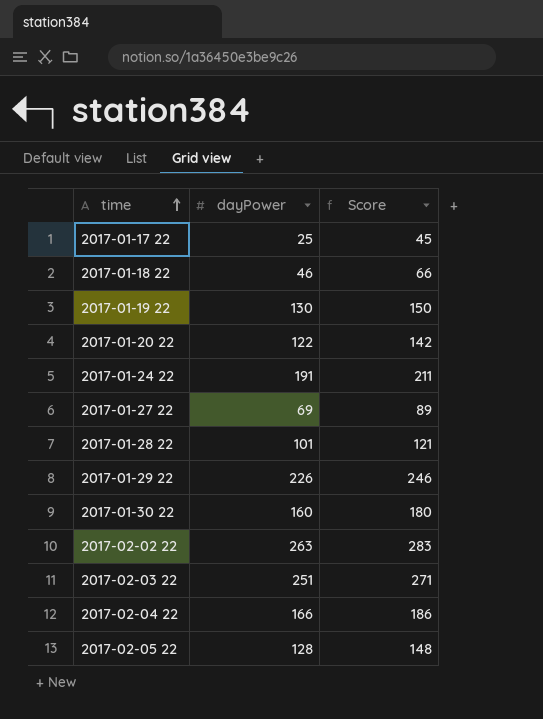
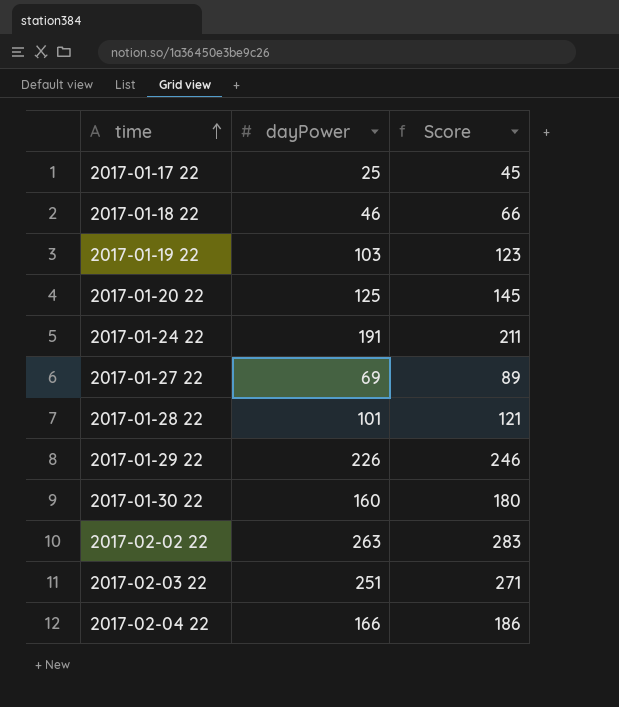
row 2017-02-05 22: 128 | 148 -> none
2017-01-19 22 | dayPower: 130 -> 103
2017-01-19 22 | Score: 150 -> 123
2017-01-20 22 | dayPower: 122 -> 125
2017-01-20 22 | Score: 142 -> 145

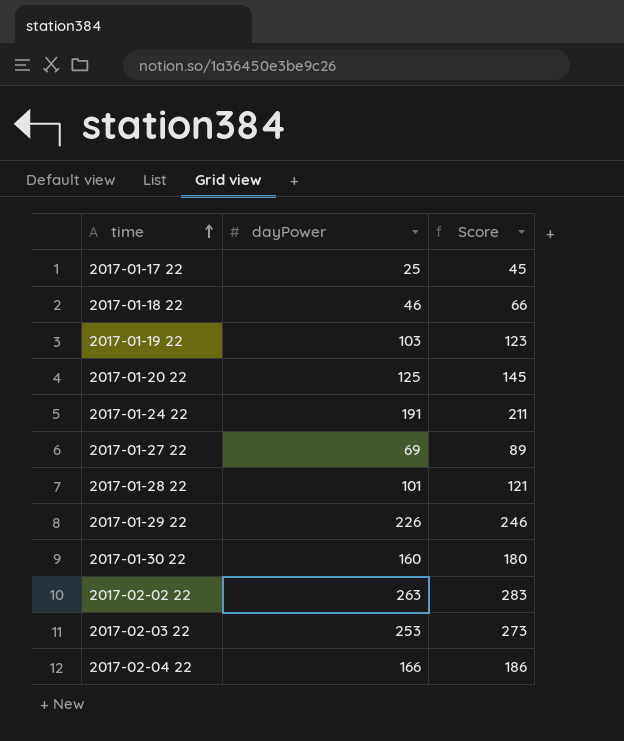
2017-02-03 22 | dayPower: 251 -> 253
2017-02-03 22 | Score: 271 -> 273

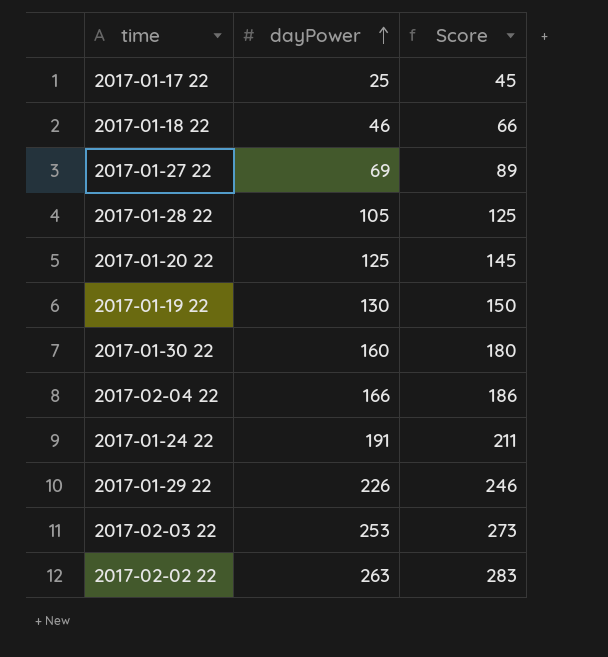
row order: time ascending -> dayPower ascending
2017-01-28 22 | dayPower: 101 -> 105
2017-01-28 22 | Score: 121 -> 125
2017-01-19 22 | dayPower: 103 -> 130
2017-01-19 22 | Score: 123 -> 150

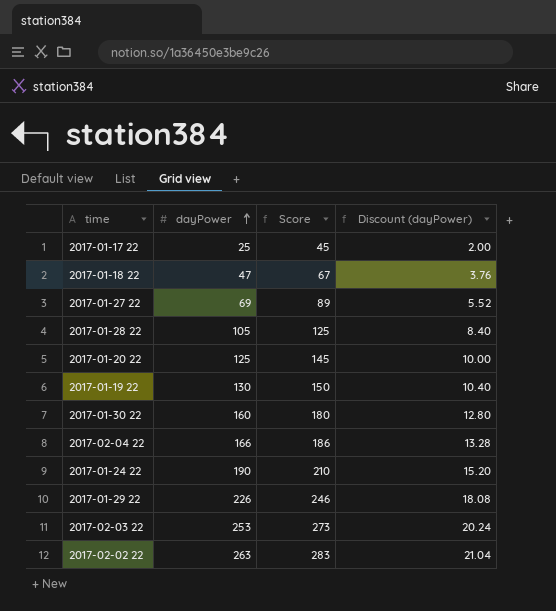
column Discount (dayPower) | formula: none -> [dayPower] * 0.08
2017-01-18 22 | dayPower: 46 -> 47
2017-01-18 22 | Score: 66 -> 67
2017-01-24 22 | dayPower: 191 -> 190
2017-01-24 22 | Score: 211 -> 210

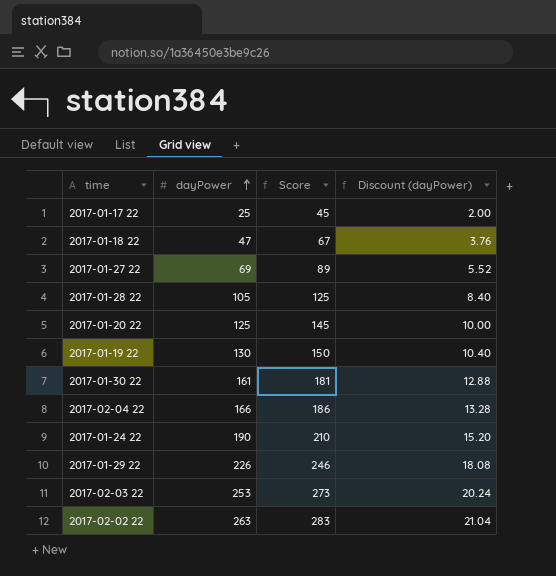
2017-01-30 22 | dayPower: 160 -> 161
2017-01-30 22 | Score: 180 -> 181
2017-01-30 22 | Discount (dayPower): 12.80 -> 12.88

